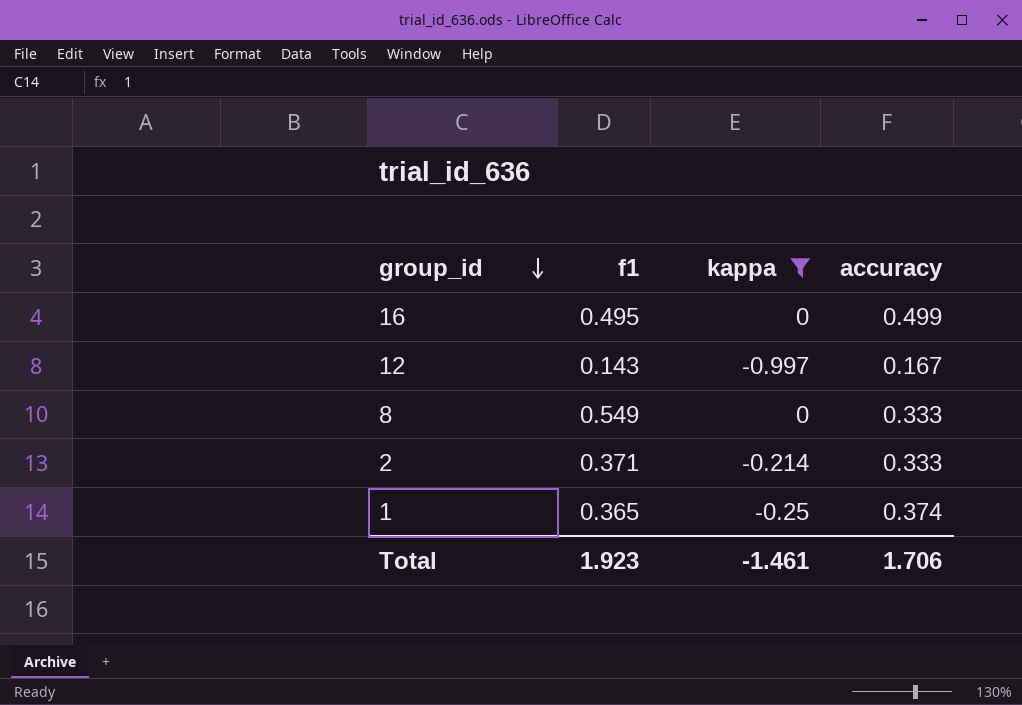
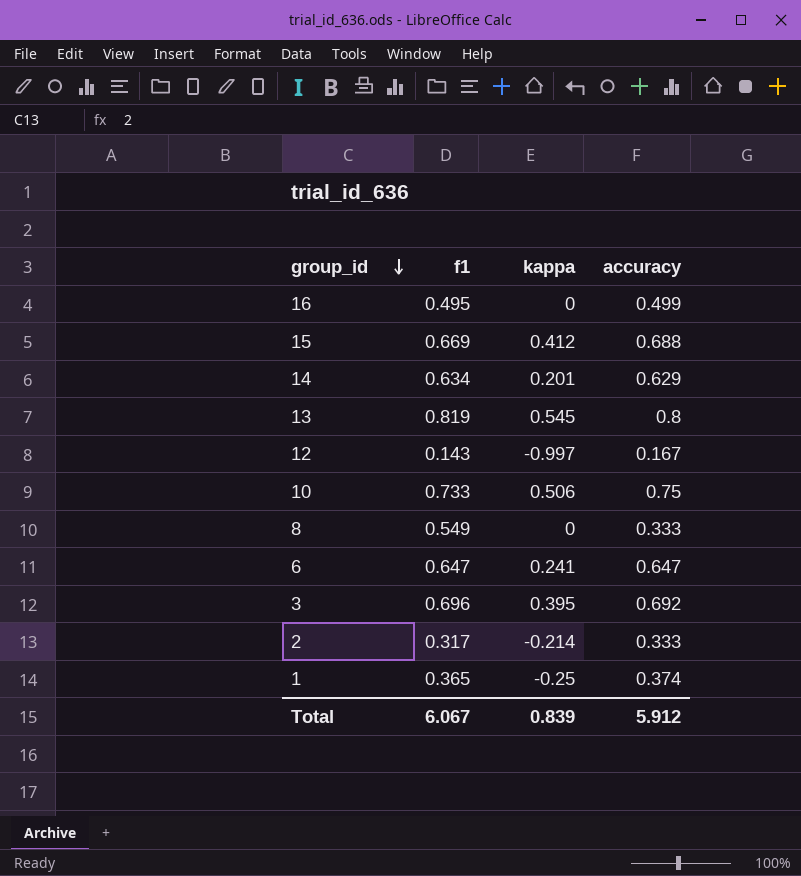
filter: kappa <= 0 -> none
2 | f1: 0.371 -> 0.317
Total | f1: 1.923 -> 6.067
Total | kappa: -1.461 -> 0.839
Total | accuracy: 1.706 -> 5.912

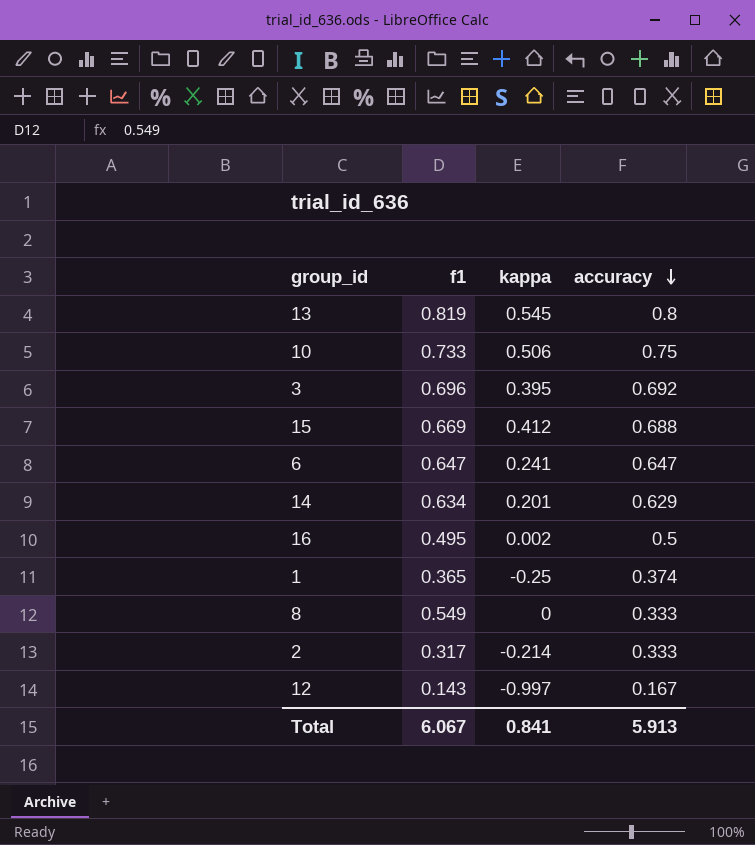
row order: group_id descending -> accuracy descending
16 | kappa: 0 -> 0.002
16 | accuracy: 0.499 -> 0.5
Total | kappa: 0.839 -> 0.841
Total | accuracy: 5.912 -> 5.913

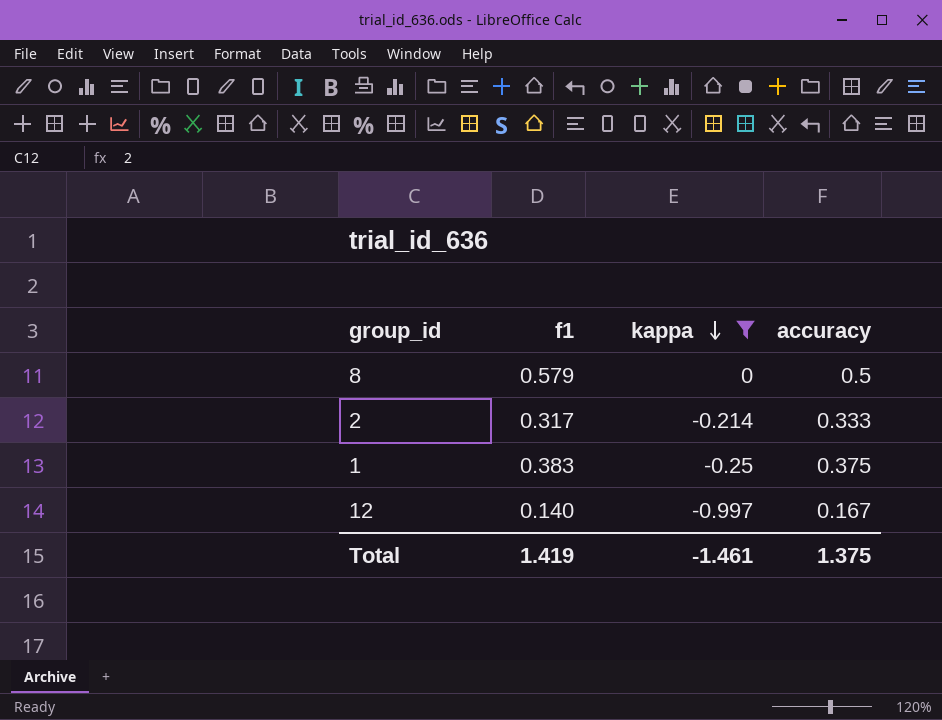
filter: none -> kappa <= 0
row order: accuracy descending -> kappa descending
8 | f1: 0.549 -> 0.579
8 | accuracy: 0.333 -> 0.5
1 | f1: 0.365 -> 0.383
1 | accuracy: 0.374 -> 0.375
12 | f1: 0.143 -> 0.140
Total | f1: 6.067 -> 1.419
Total | kappa: 0.841 -> -1.461
Total | accuracy: 5.913 -> 1.375

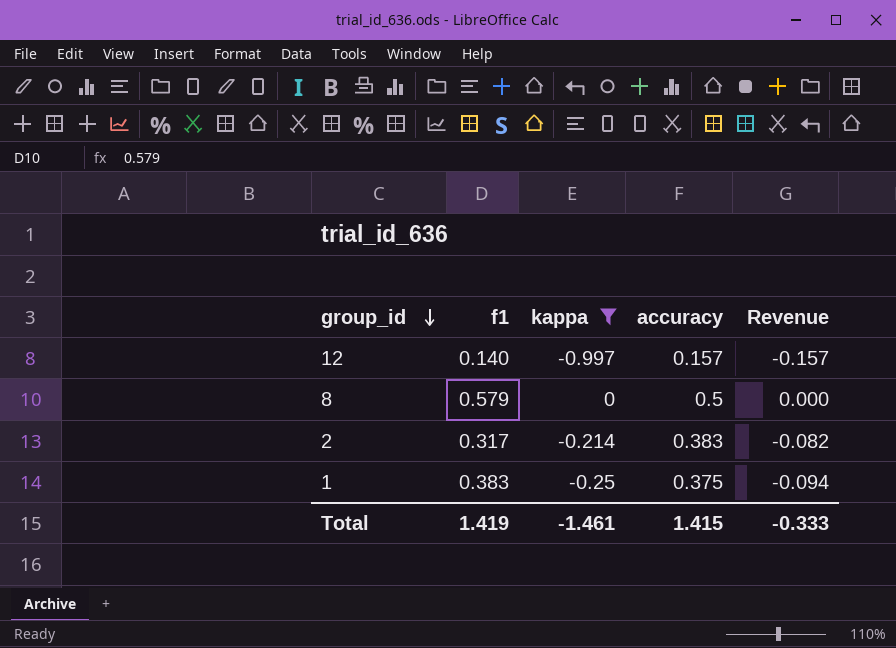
row order: kappa descending -> group_id descending
column Revenue | formula: none -> [kappa] * [accuracy]
12 | accuracy: 0.167 -> 0.157
2 | accuracy: 0.333 -> 0.383
Total | accuracy: 1.375 -> 1.415

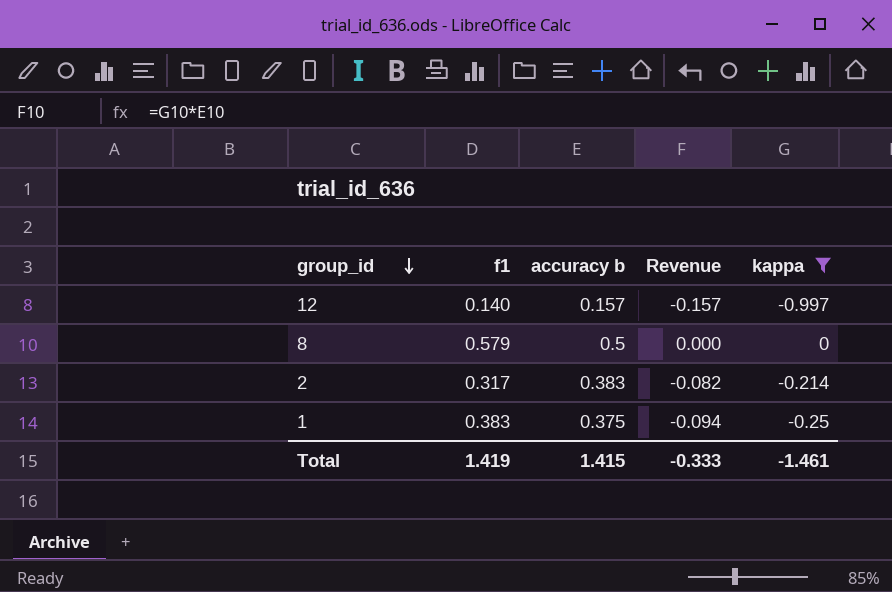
column name: accuracy -> accuracy b
column kappa | position: 3 -> 5

